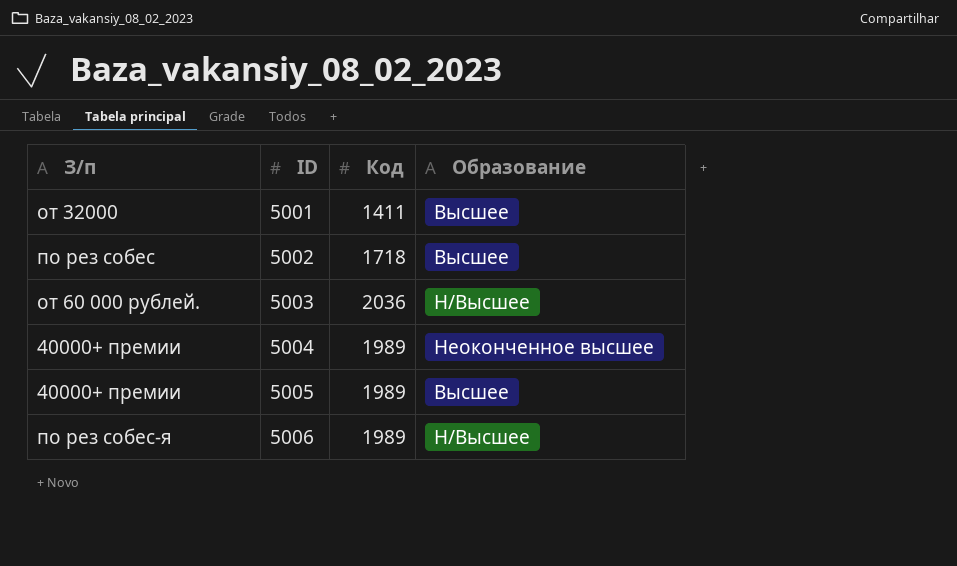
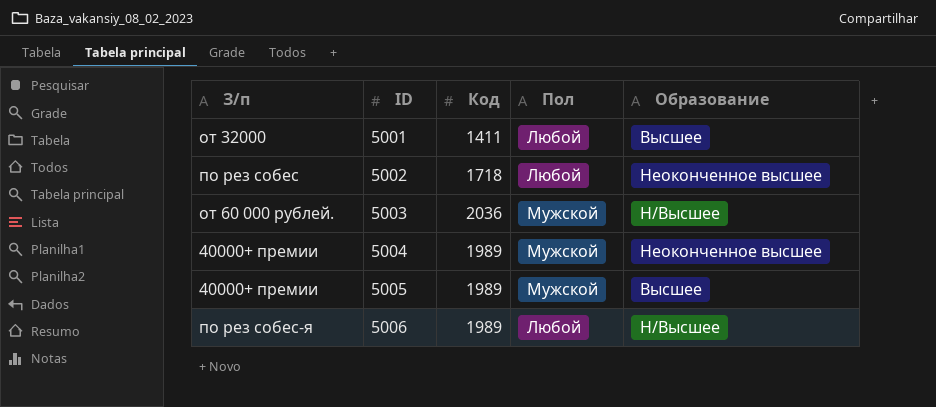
column Пол | position: none -> 4
5002 | Образование: Высшее -> Неоконченное высшее

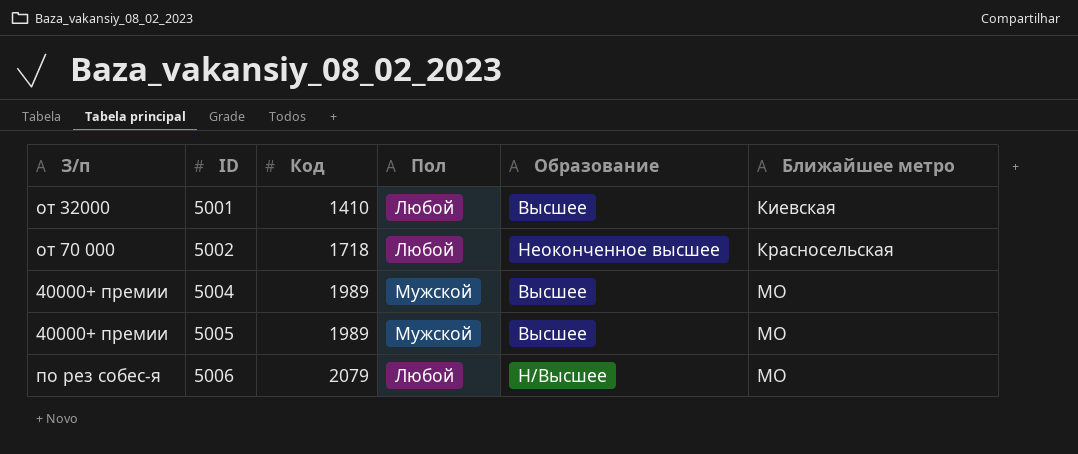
column Ближайшее метро | position: none -> 6
row 5003: от 60 000 рублей. | 2036 | Мужской | Н/Высшее -> none
5001 | Код: 1411 -> 1410
5002 | З/п: по рез собес -> от 70 000
5004 | Образование: Неоконченное высшее -> Высшее
5006 | Код: 1989 -> 2079

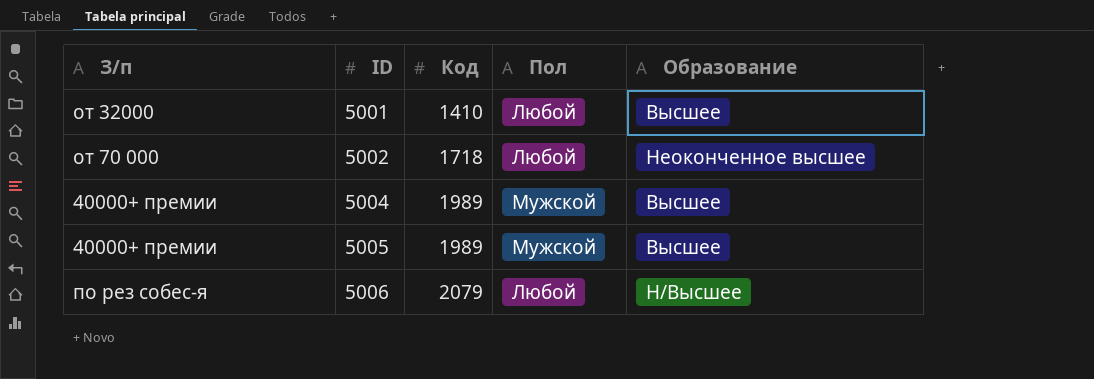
column Ближайшее метро | position: 6 -> none

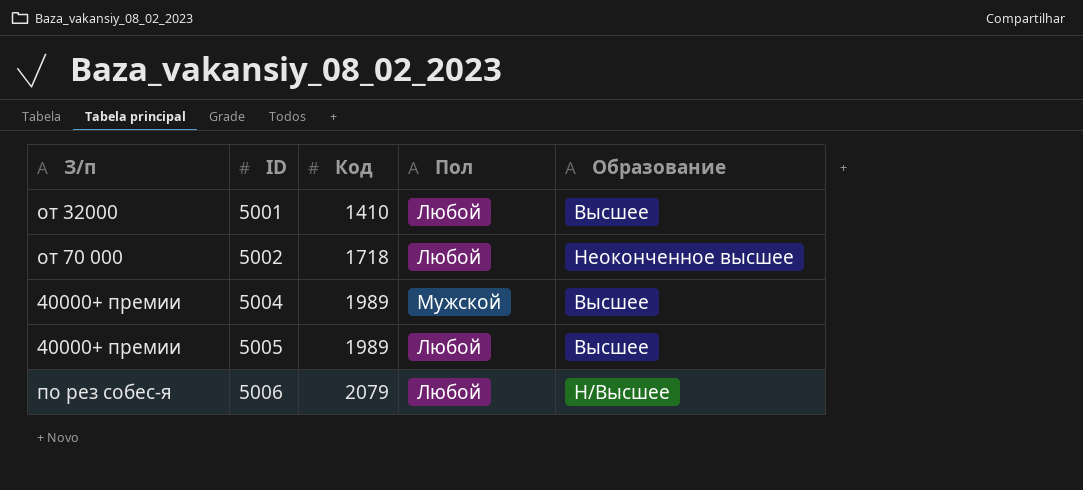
5005 | Пол: Мужской -> Любой

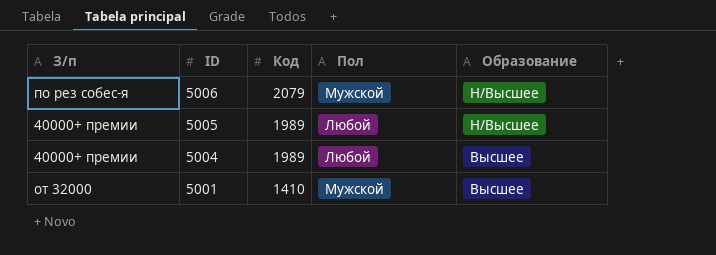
row order: ID ascending -> ID descending
row 5002: от 70 000 | 1718 | Любой | Неоконченное высшее -> none
5006 | Пол: Любой -> Мужской
5005 | Образование: Высшее -> Н/Высшее
5004 | Пол: Мужской -> Любой
5001 | Пол: Любой -> Мужской

